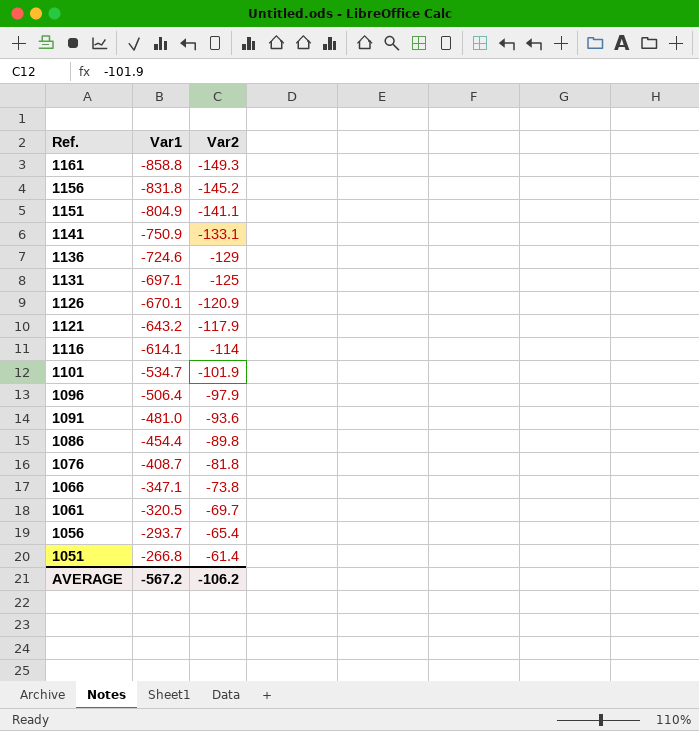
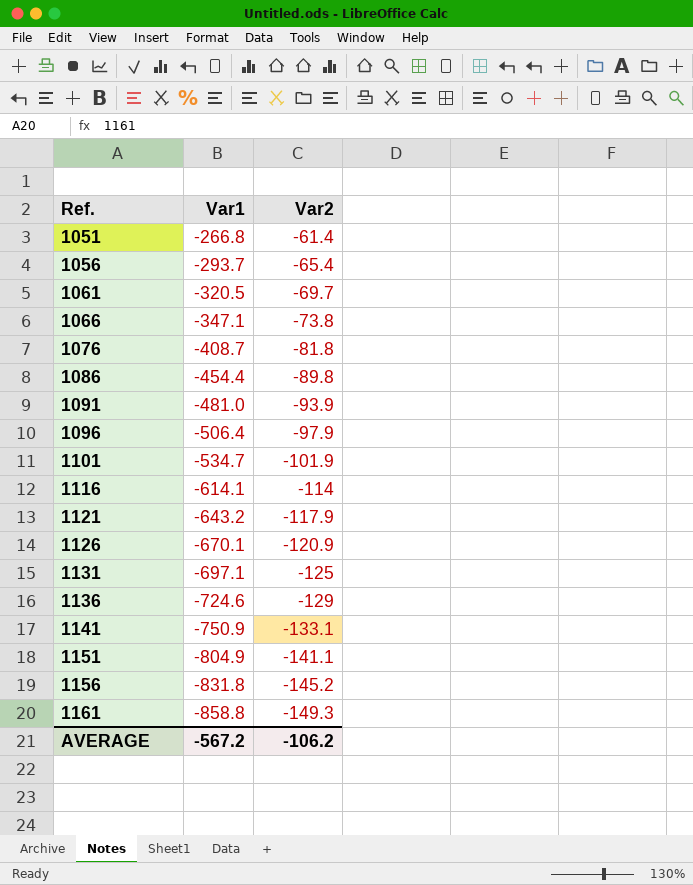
row order: Ref. descending -> Ref. ascending
1091 | Var2: -93.6 -> -93.9

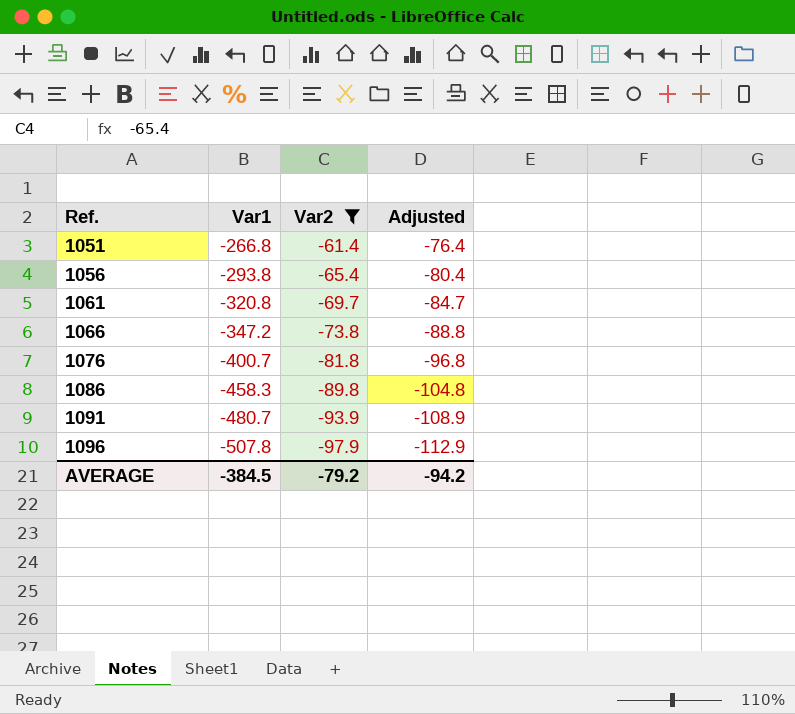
filter: none -> Var2 >= -97.9
column Adjusted | formula: none -> [Var2] - 15
1056 | Var1: -293.7 -> -293.8
1061 | Var1: -320.5 -> -320.8
1066 | Var1: -347.1 -> -347.2
1076 | Var1: -408.7 -> -400.7
1086 | Var1: -454.4 -> -458.3
1091 | Var1: -481.0 -> -480.7
1096 | Var1: -506.4 -> -507.8
AVERAGE | Var1: -567.2 -> -384.5
AVERAGE | Var2: -106.2 -> -79.2

